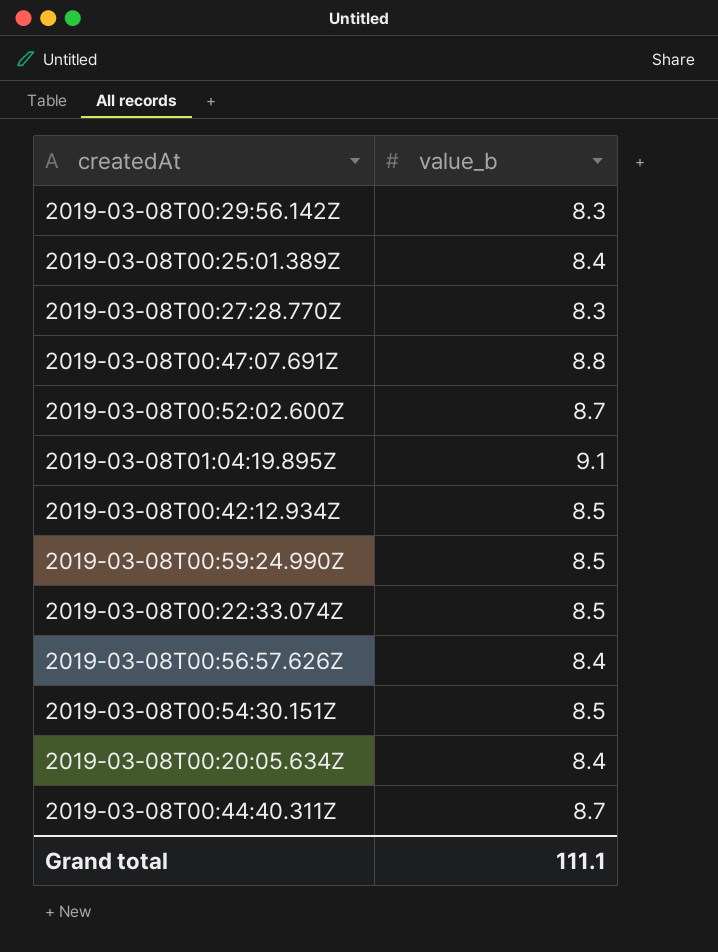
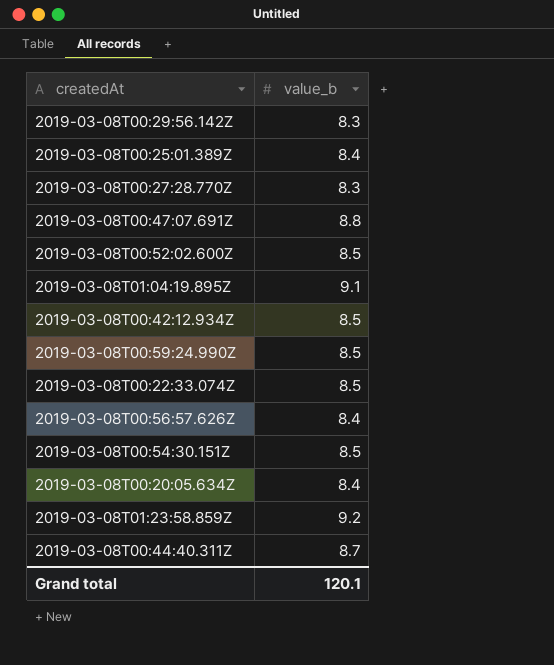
2019-03-08T00:52:02.600Z | value_b: 8.7 -> 8.5
row 2019-03-08T01:23:58.859Z: none -> 9.2
Grand total | value_b: 111.1 -> 120.1

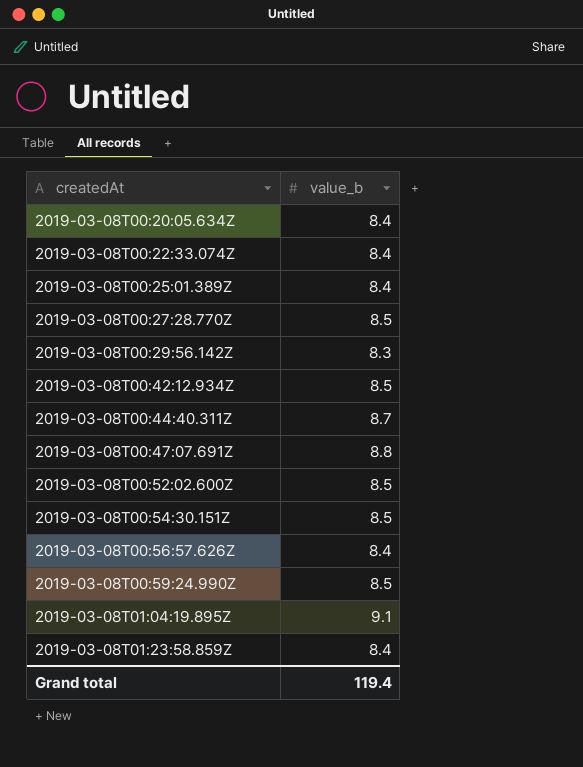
row order: none -> createdAt ascending
2019-03-08T00:22:33.074Z | value_b: 8.5 -> 8.4
2019-03-08T00:27:28.770Z | value_b: 8.3 -> 8.5
2019-03-08T01:23:58.859Z | value_b: 9.2 -> 8.4
Grand total | value_b: 120.1 -> 119.4

